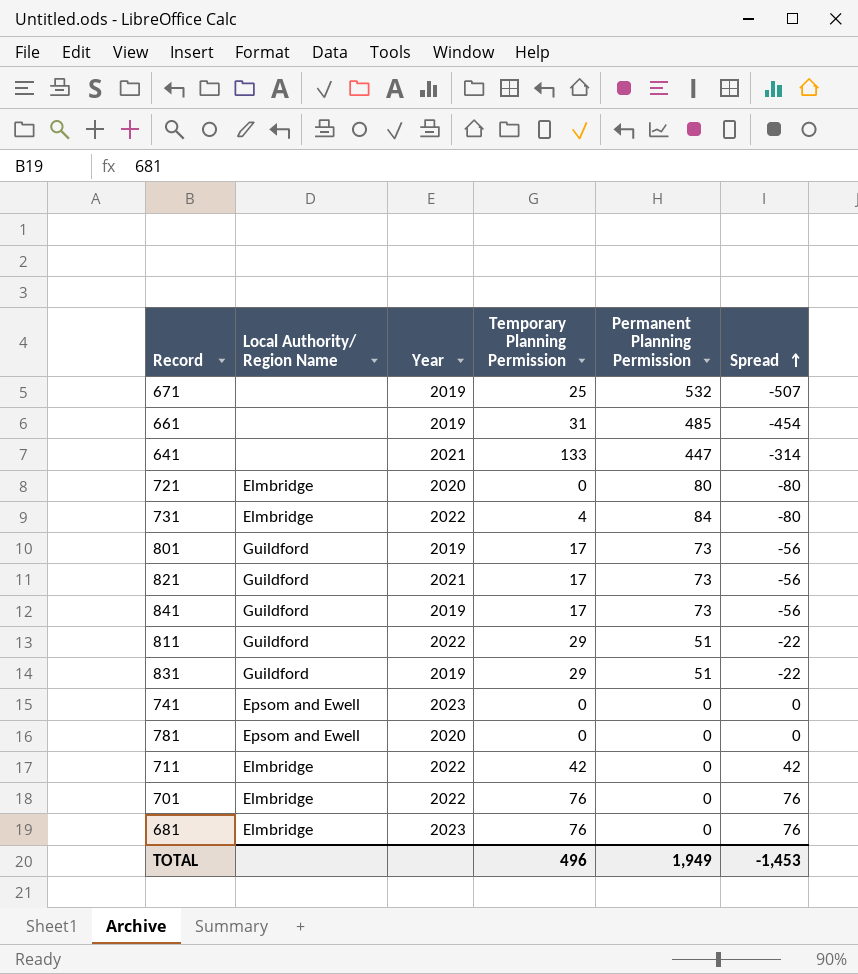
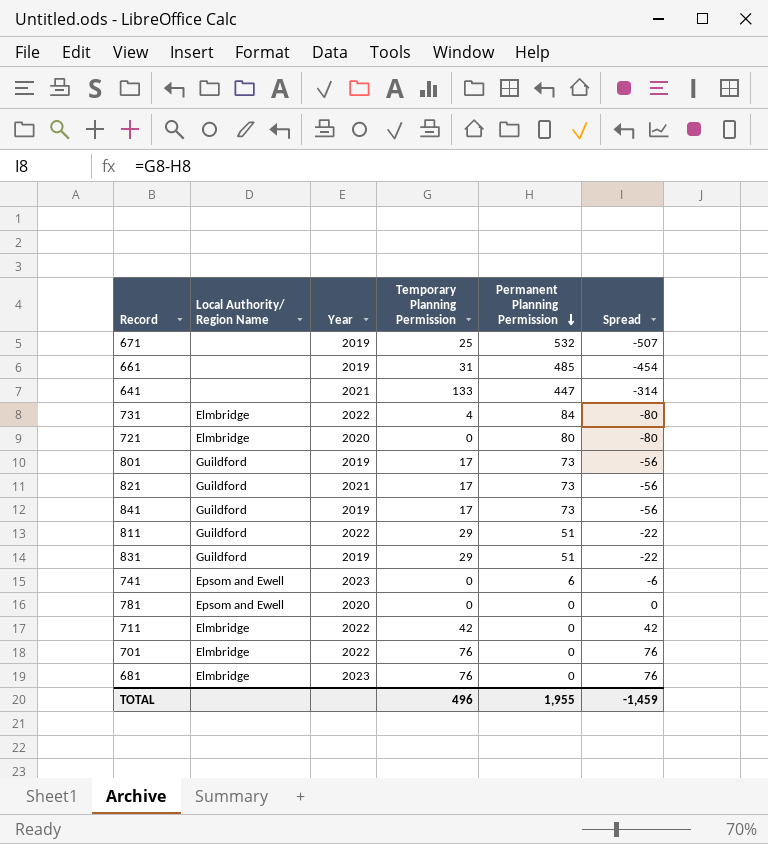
row order: Spread ascending -> Permanent Planning Permission descending
741 | Permanent Planning Permission: 0 -> 6
741 | Spread: 0 -> -6
TOTAL | Permanent Planning Permission: 1,949 -> 1,955
TOTAL | Spread: -1,453 -> -1,459

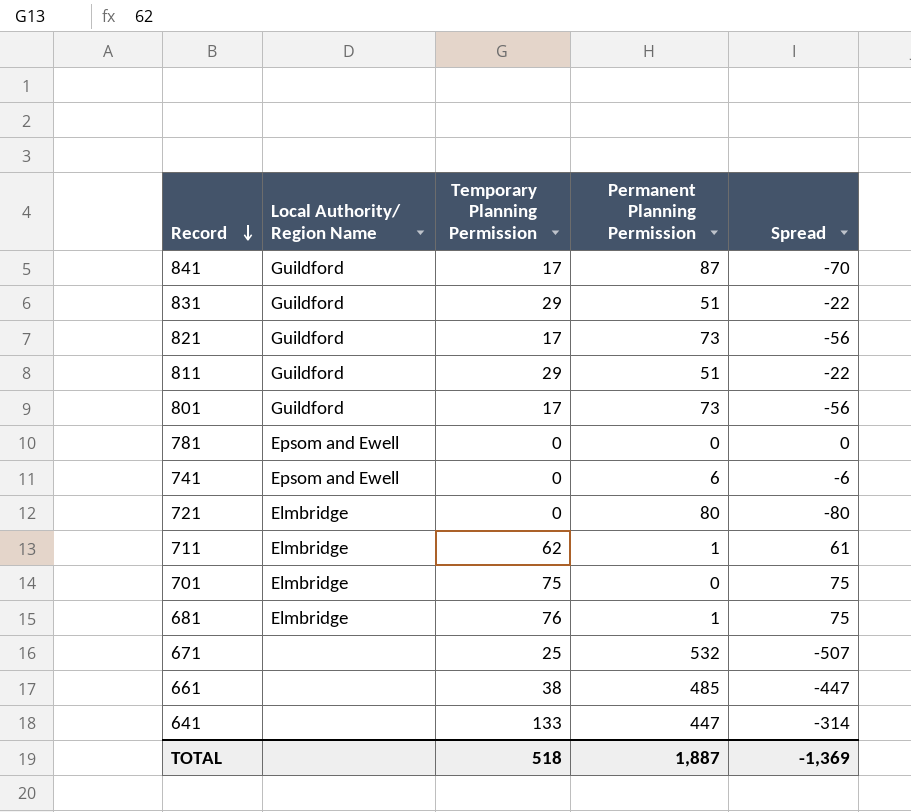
row order: Permanent Planning Permission descending -> Record descending
column Year | position: 3 -> none
row 731: Elmbridge | 2022 | 4 | 84 | -80 -> none
841 | Permanent Planning Permission: 73 -> 87
841 | Spread: -56 -> -70
711 | Temporary Planning Permission: 42 -> 62
711 | Permanent Planning Permission: 0 -> 1
711 | Spread: 42 -> 61
701 | Temporary Planning Permission: 76 -> 75
701 | Spread: 76 -> 75
681 | Permanent Planning Permission: 0 -> 1
681 | Spread: 76 -> 75
661 | Temporary Planning Permission: 31 -> 38
661 | Spread: -454 -> -447
TOTAL | Temporary Planning Permission: 496 -> 518
TOTAL | Permanent Planning Permission: 1,955 -> 1,887
TOTAL | Spread: -1,459 -> -1,369

